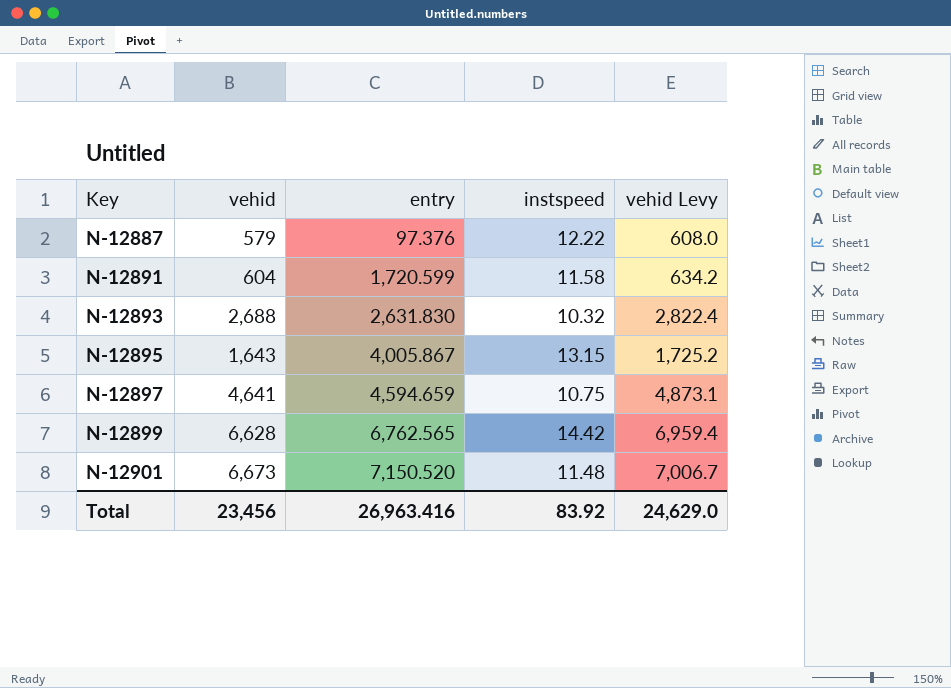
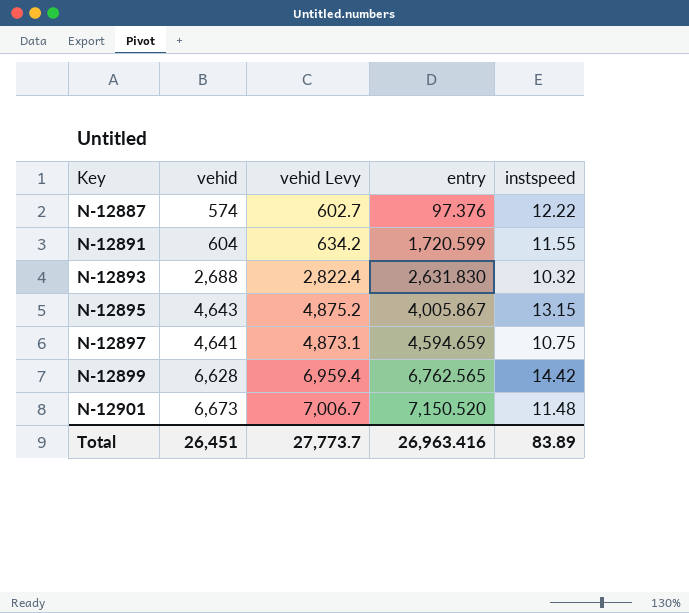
column vehid Levy | position: 5 -> 3
N-12887 | vehid: 579 -> 574
N-12887 | vehid Levy: 608.0 -> 602.7
N-12891 | instspeed: 11.58 -> 11.55
N-12895 | vehid: 1,643 -> 4,643
N-12895 | vehid Levy: 1,725.2 -> 4,875.2
Total | vehid: 23,456 -> 26,451
Total | vehid Levy: 24,629.0 -> 27,773.7
Total | instspeed: 83.92 -> 83.89

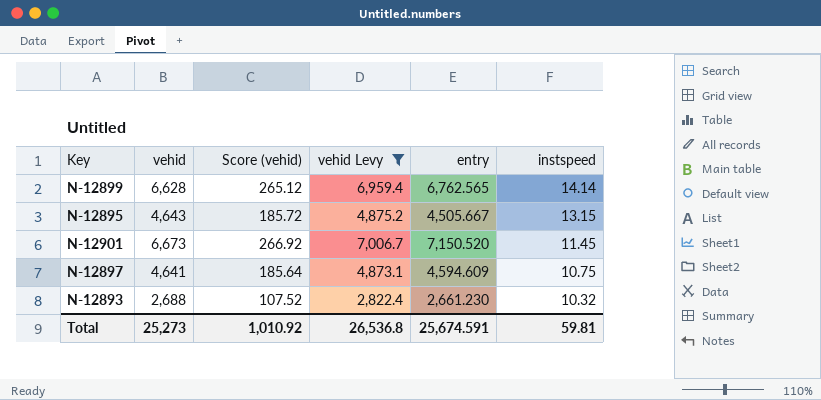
filter: none -> vehid Levy >= 2,822.4
row order: Key ascending -> instspeed descending
column Score (vehid) | formula: none -> [vehid] * 0.04
N-12899 | instspeed: 14.42 -> 14.14
N-12895 | entry: 4,005.867 -> 4,505.667
N-12901 | instspeed: 11.48 -> 11.45
N-12897 | entry: 4,594.659 -> 4,594.609
N-12893 | entry: 2,631.830 -> 2,661.230
Total | vehid: 26,451 -> 25,273
Total | vehid Levy: 27,773.7 -> 26,536.8
Total | entry: 26,963.416 -> 25,674.591
Total | instspeed: 83.89 -> 59.81

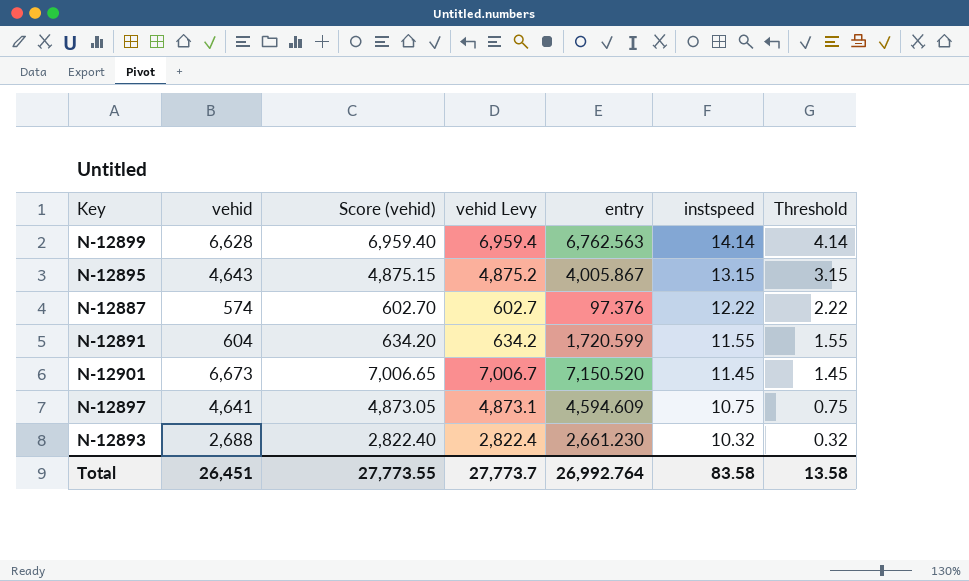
filter: vehid Levy >= 2,822.4 -> none
column Score (vehid) | formula: [vehid] * 0.04 -> [vehid] * 1.05
column Threshold | formula: none -> [instspeed] - 10
N-12899 | entry: 6,762.565 -> 6,762.563
N-12895 | entry: 4,505.667 -> 4,005.867
Total | vehid: 25,273 -> 26,451
Total | Score (vehid): 1,010.92 -> 27,773.55
Total | vehid Levy: 26,536.8 -> 27,773.7
Total | entry: 25,674.591 -> 26,992.764
Total | instspeed: 59.81 -> 83.58

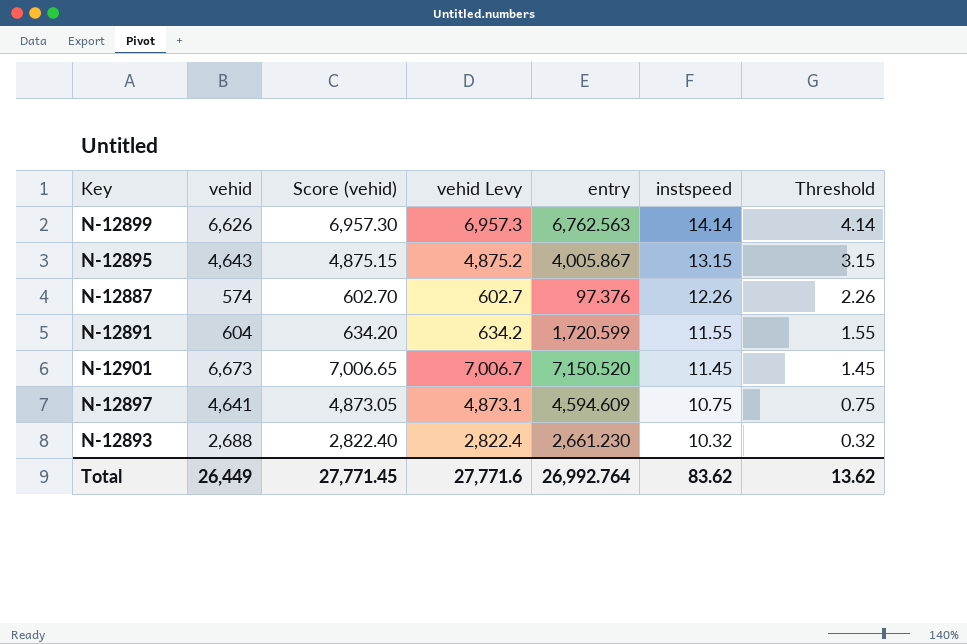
N-12899 | vehid: 6,628 -> 6,626
N-12899 | Score (vehid): 6,959.40 -> 6,957.30
N-12899 | vehid Levy: 6,959.4 -> 6,957.3
N-12887 | instspeed: 12.22 -> 12.26
N-12887 | Threshold: 2.22 -> 2.26
Total | vehid: 26,451 -> 26,449
Total | Score (vehid): 27,773.55 -> 27,771.45
Total | vehid Levy: 27,773.7 -> 27,771.6
Total | instspeed: 83.58 -> 83.62
Total | Threshold: 13.58 -> 13.62

